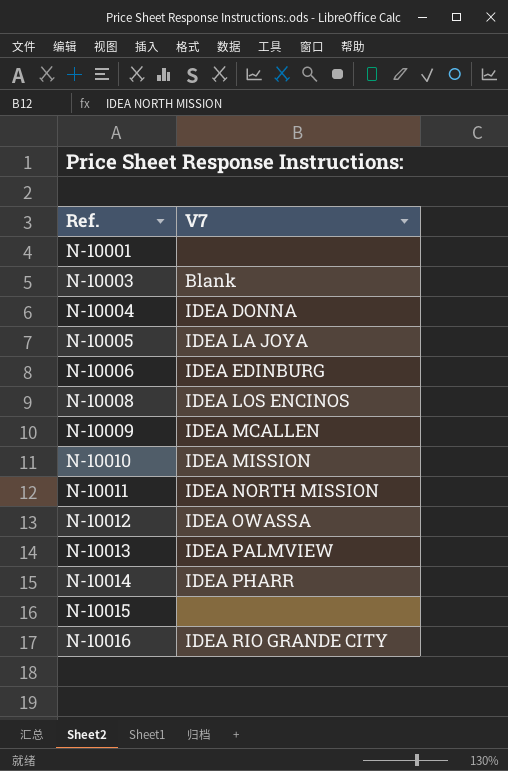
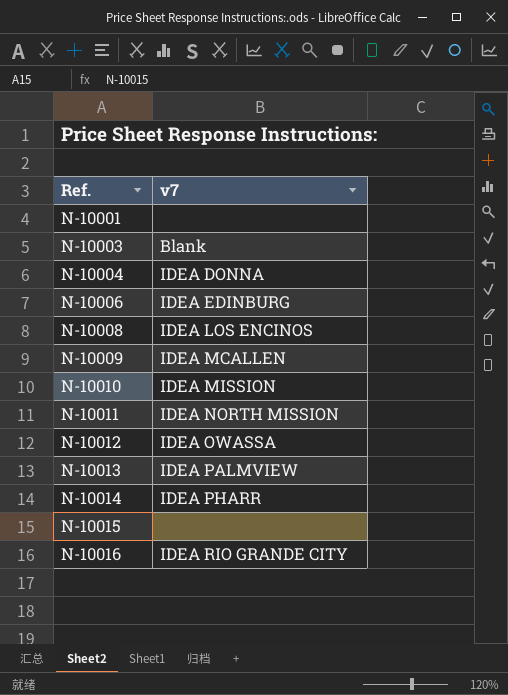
column name: V7 -> v7
row N-10005: IDEA LA JOYA -> none

